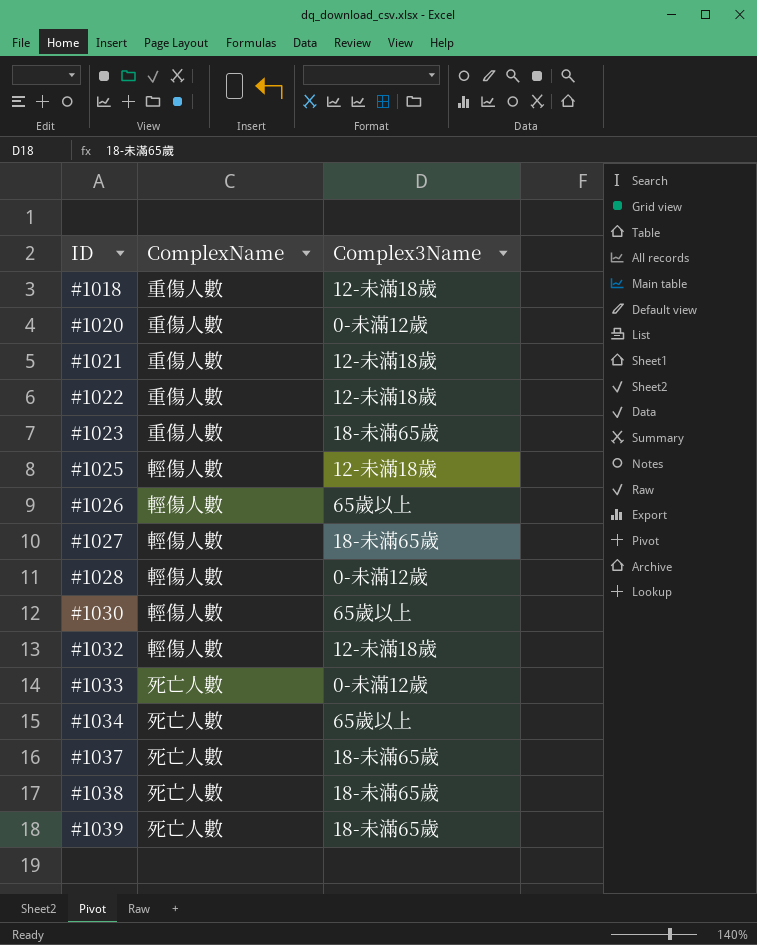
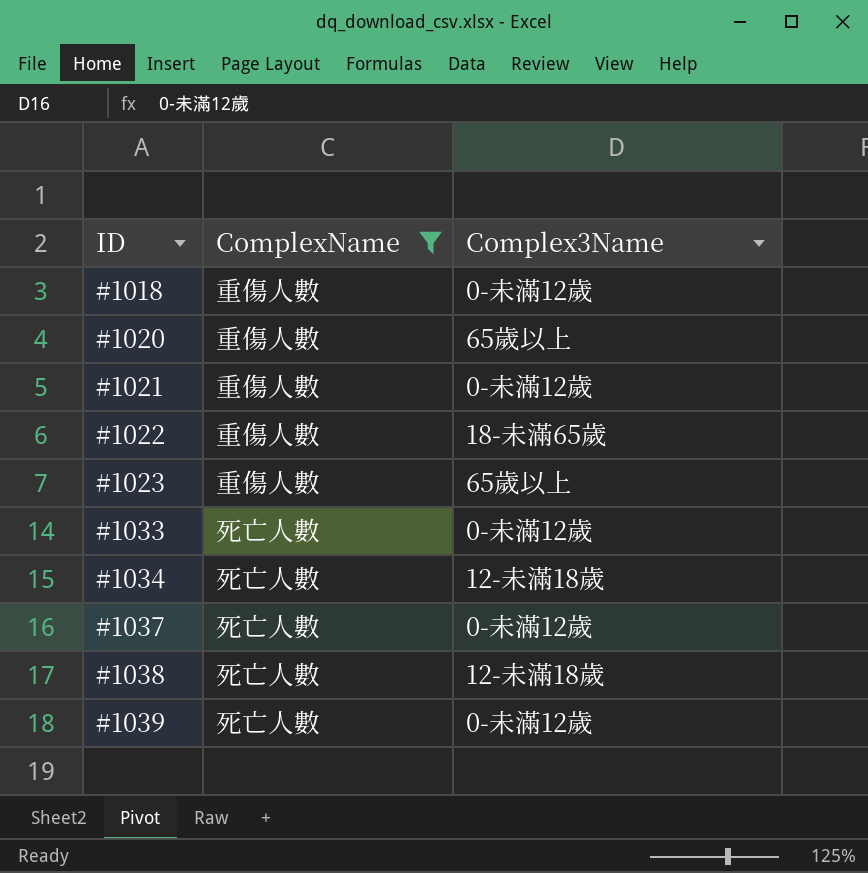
filter: none -> ComplexName != 輕傷人數
#1018 | Complex3Name: 12-未滿18歲 -> 0-未滿12歲
#1020 | Complex3Name: 0-未滿12歲 -> 65歲以上
#1021 | Complex3Name: 12-未滿18歲 -> 0-未滿12歲
#1022 | Complex3Name: 12-未滿18歲 -> 18-未滿65歲
#1023 | Complex3Name: 18-未滿65歲 -> 65歲以上
#1034 | Complex3Name: 65歲以上 -> 12-未滿18歲
#1037 | Complex3Name: 18-未滿65歲 -> 0-未滿12歲
#1038 | Complex3Name: 18-未滿65歲 -> 12-未滿18歲
#1039 | Complex3Name: 18-未滿65歲 -> 0-未滿12歲

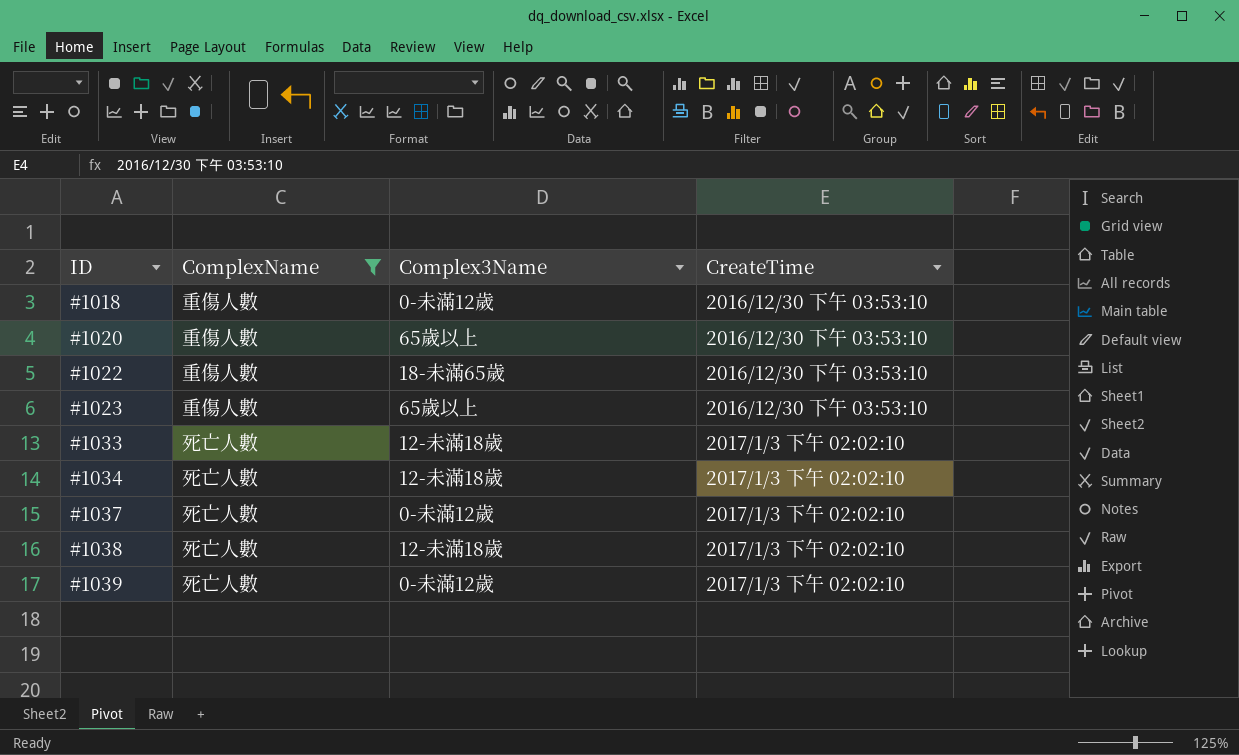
column CreateTime | position: none -> 4
row #1021: 重傷人數 | 0-未滿12歲 -> none
#1033 | Complex3Name: 0-未滿12歲 -> 12-未滿18歲

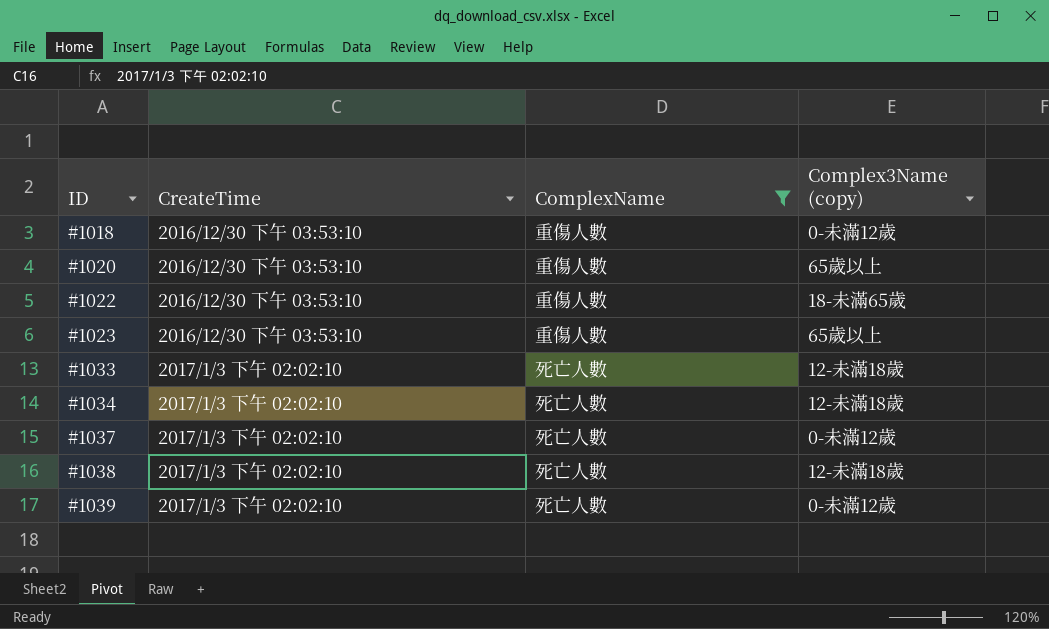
column CreateTime | position: 4 -> 2
column name: Complex3Name -> Complex3Name (copy)

